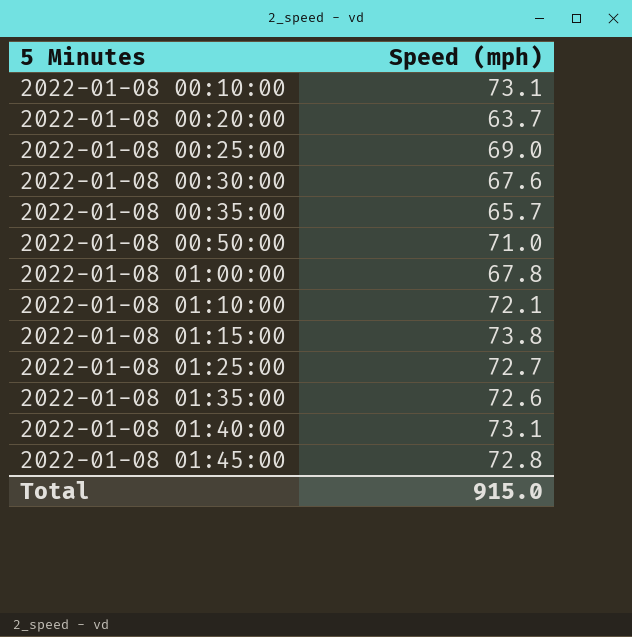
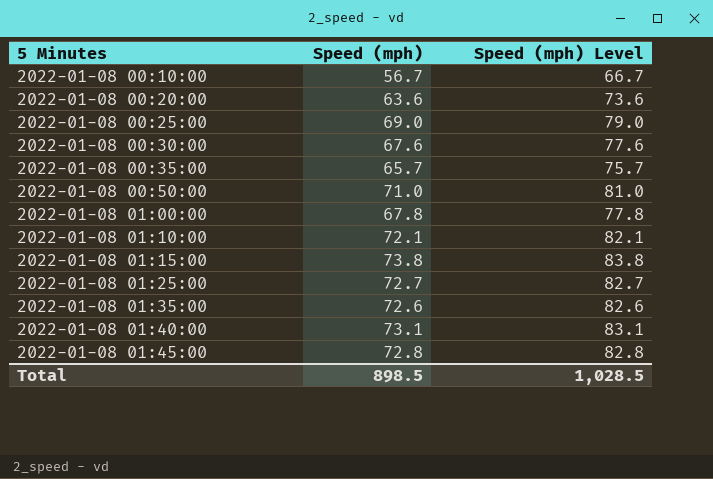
column Speed (mph) Level | formula: none -> [Speed (mph)] + 10
2022-01-08 00:10:00 | Speed (mph): 73.1 -> 56.7
2022-01-08 00:20:00 | Speed (mph): 63.7 -> 63.6
Total | Speed (mph): 915.0 -> 898.5

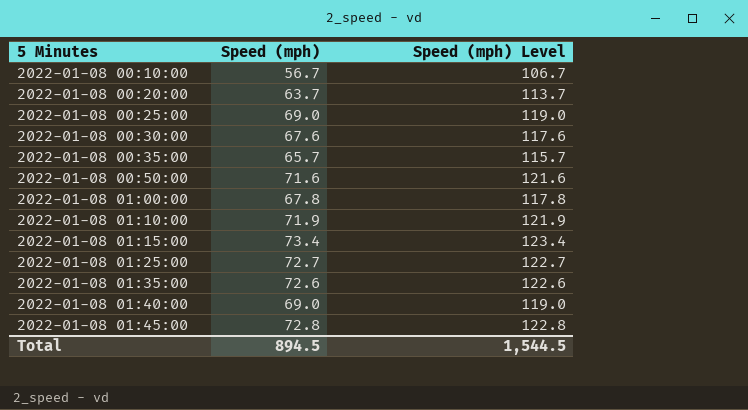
column Speed (mph) Level | formula: [Speed (mph)] + 10 -> [Speed (mph)] + 50
2022-01-08 00:20:00 | Speed (mph): 63.6 -> 63.7
2022-01-08 00:50:00 | Speed (mph): 71.0 -> 71.6
2022-01-08 01:10:00 | Speed (mph): 72.1 -> 71.9
2022-01-08 01:15:00 | Speed (mph): 73.8 -> 73.4
2022-01-08 01:40:00 | Speed (mph): 73.1 -> 69.0
Total | Speed (mph): 898.5 -> 894.5
Total | Speed (mph) Level: 1,028.5 -> 1,544.5

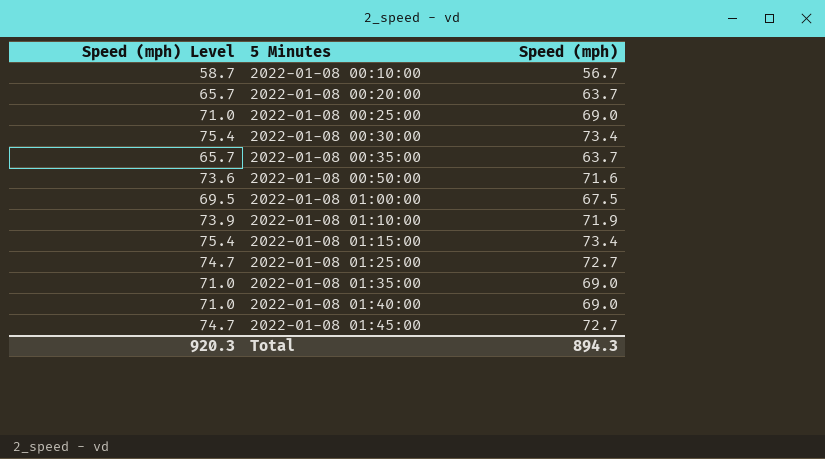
column Speed (mph) Level | formula: [Speed (mph)] + 50 -> [Speed (mph)] + 2
column Speed (mph) Level | position: 3 -> 1
2022-01-08 00:30:00 | Speed (mph): 67.6 -> 73.4
2022-01-08 00:35:00 | Speed (mph): 65.7 -> 63.7
2022-01-08 01:00:00 | Speed (mph): 67.8 -> 67.5
2022-01-08 01:35:00 | Speed (mph): 72.6 -> 69.0
2022-01-08 01:45:00 | Speed (mph): 72.8 -> 72.7
Total | Speed (mph) Level: 1,544.5 -> 920.3
Total | Speed (mph): 894.5 -> 894.3

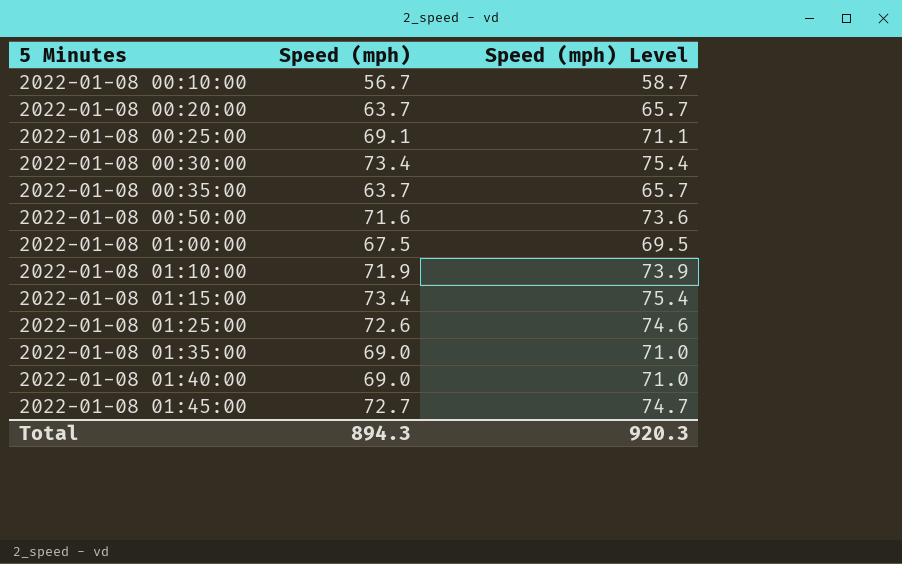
column Speed (mph) Level | position: 1 -> 3
2022-01-08 00:25:00 | Speed (mph): 69.0 -> 69.1
2022-01-08 00:25:00 | Speed (mph) Level: 71.0 -> 71.1
2022-01-08 01:25:00 | Speed (mph): 72.7 -> 72.6
2022-01-08 01:25:00 | Speed (mph) Level: 74.7 -> 74.6

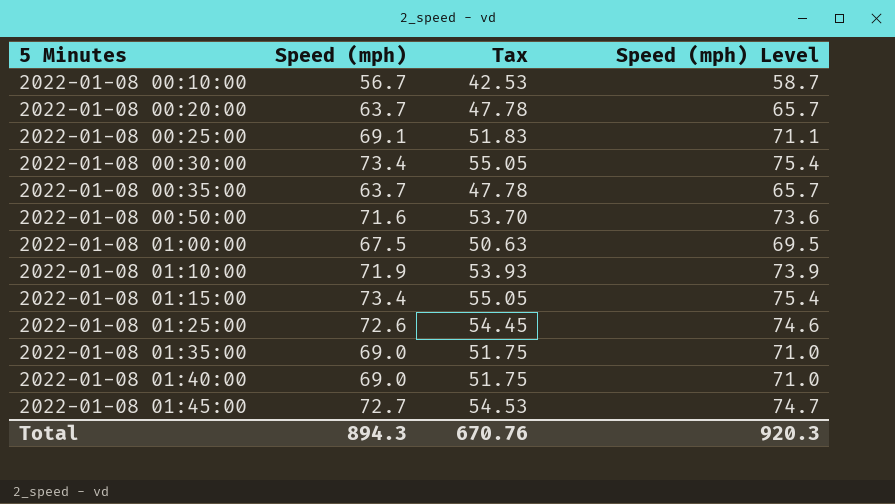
column Tax | formula: none -> [Speed (mph)] * 0.75

